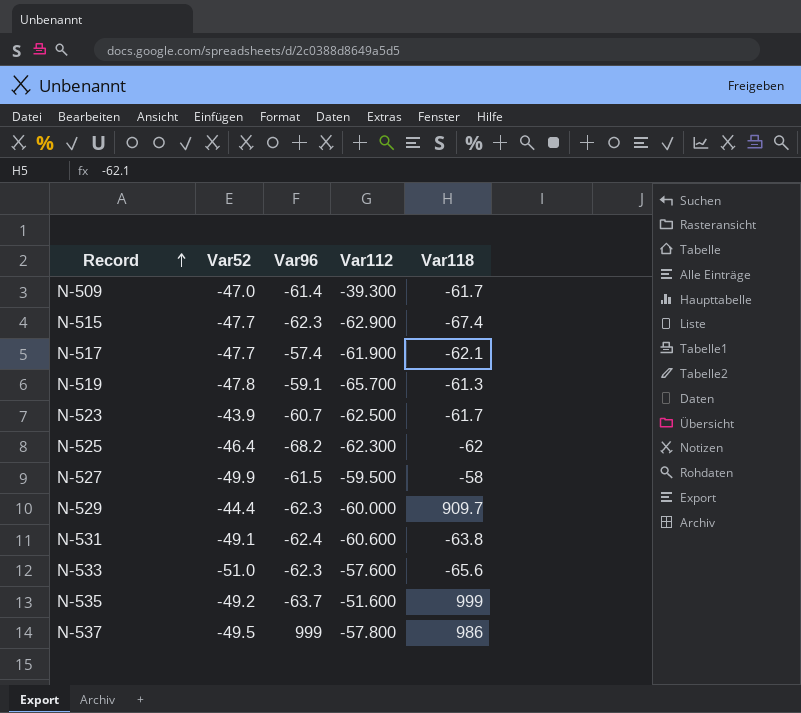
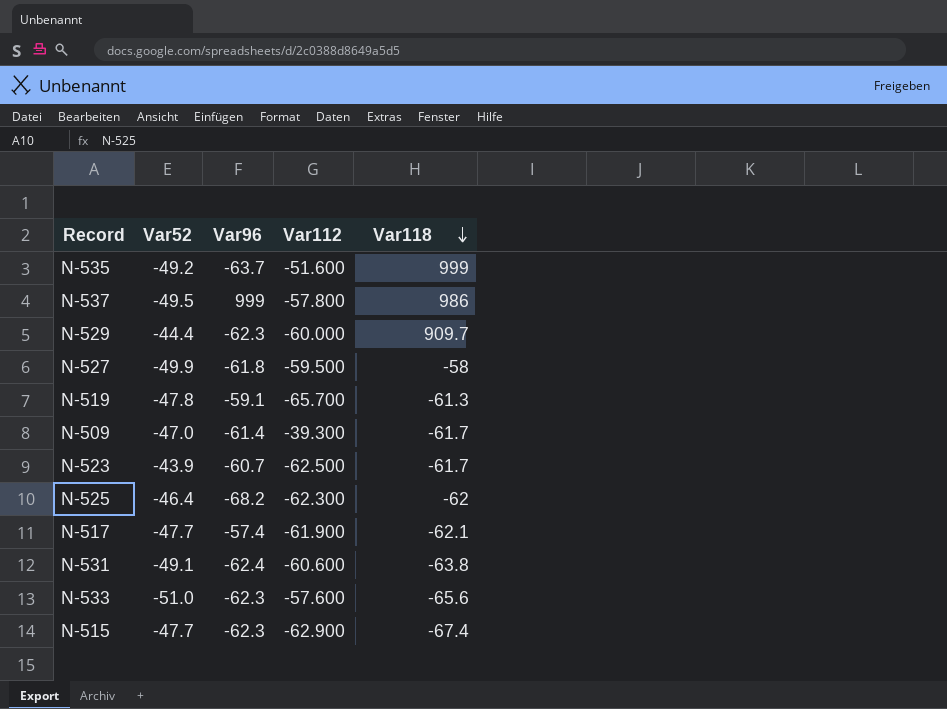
row order: Record ascending -> Var118 descending
N-527 | Var96: -61.5 -> -61.8

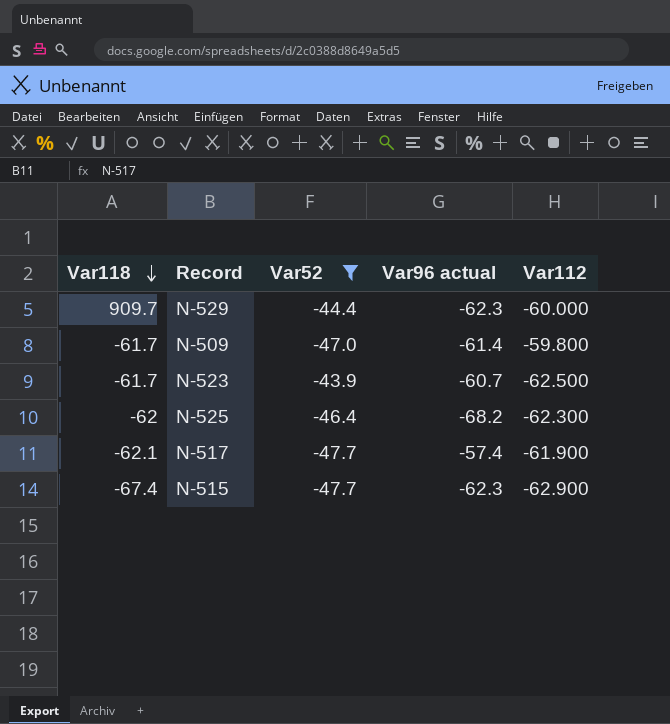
filter: none -> Var52 >= -47.7
column Var118 | position: 5 -> 1
column name: Var96 -> Var96 actual
N-509 | Var112: -39.300 -> -59.800

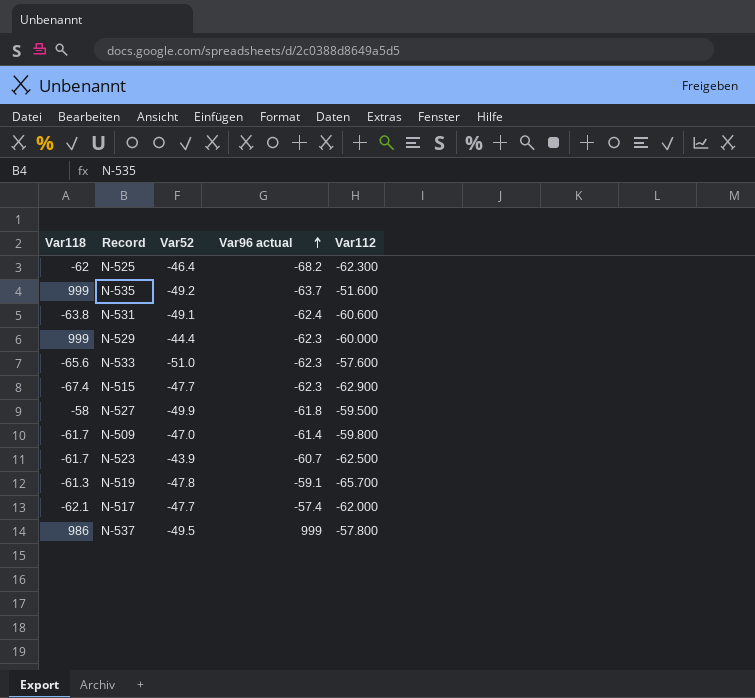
filter: Var52 >= -47.7 -> none
row order: Var118 descending -> Var96 actual ascending
N-529 | Var118: 909.7 -> 999
N-517 | Var112: -61.900 -> -62.000

